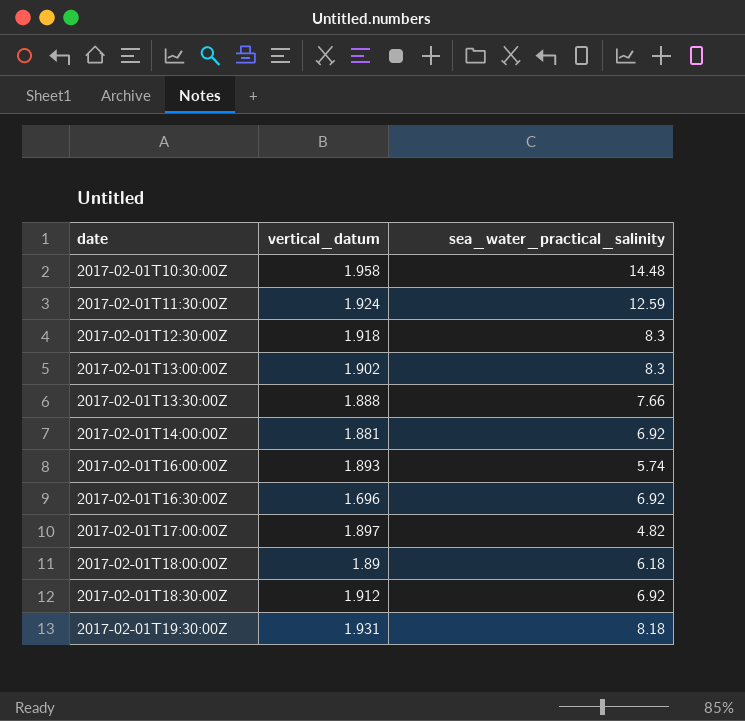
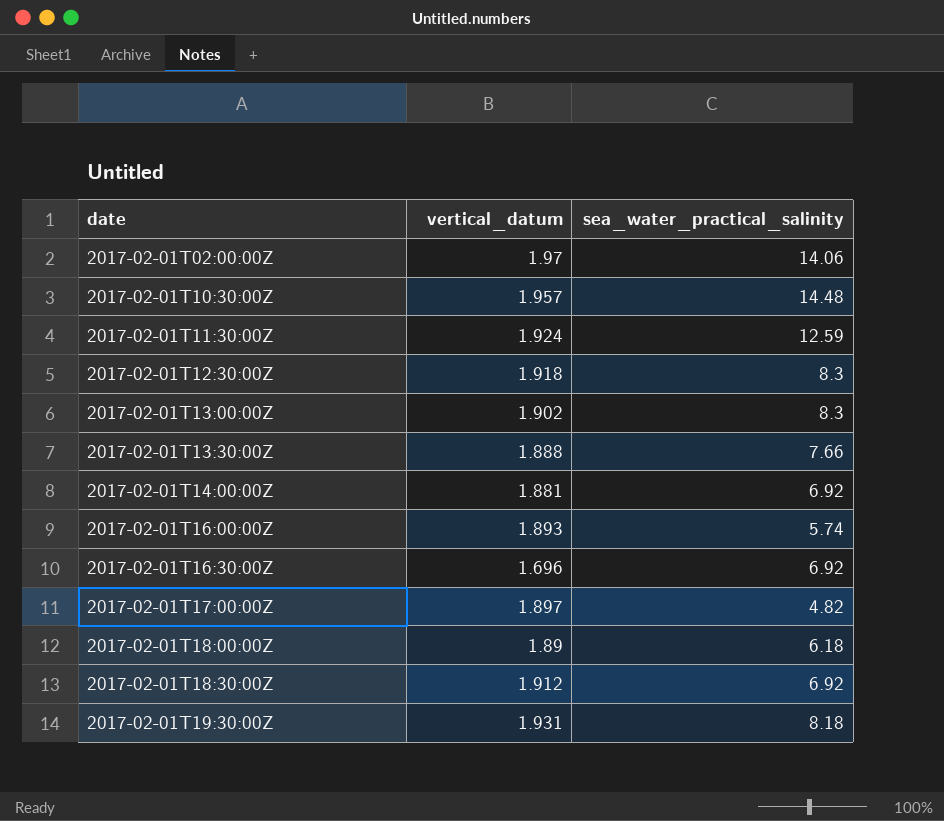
row 2017-02-01T02:00:00Z: none -> 1.97 | 14.06
2017-02-01T10:30:00Z | vertical_datum: 1.958 -> 1.957

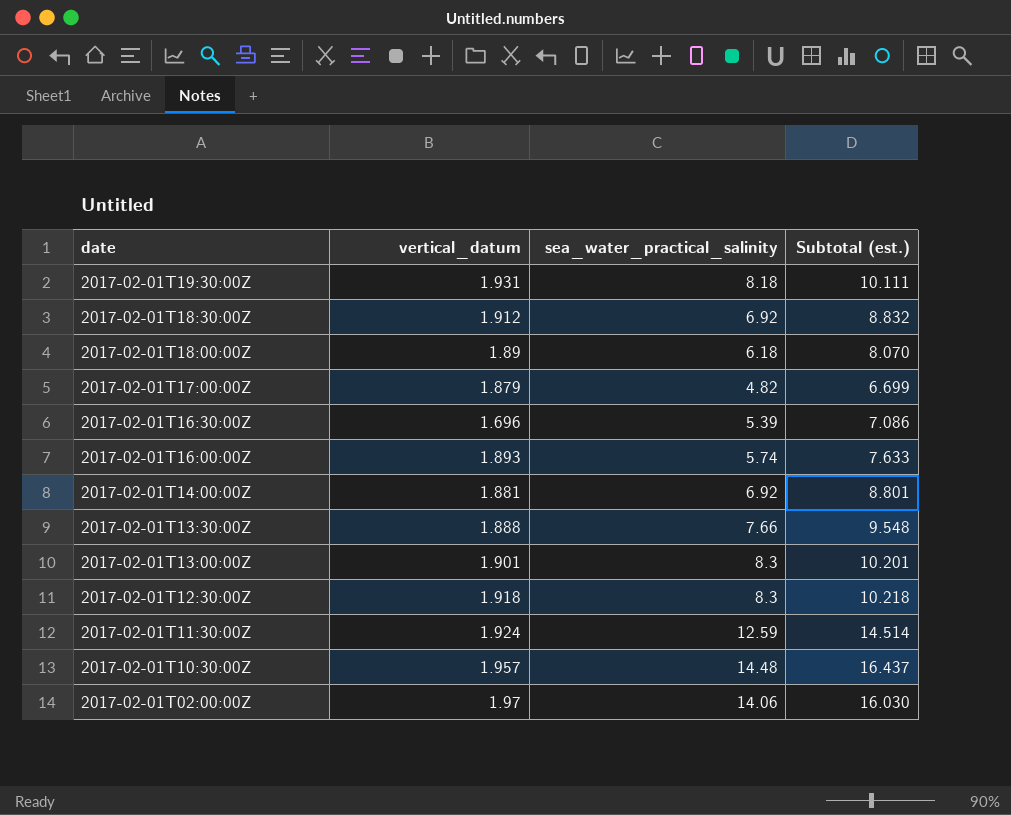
row order: date ascending -> date descending
column Subtotal (est.) | formula: none -> [vertical_datum] + [sea_water_practical_salinity]
2017-02-01T17:00:00Z | vertical_datum: 1.897 -> 1.879
2017-02-01T16:30:00Z | sea_water_practical_salinity: 6.92 -> 5.39
2017-02-01T13:00:00Z | vertical_datum: 1.902 -> 1.901

